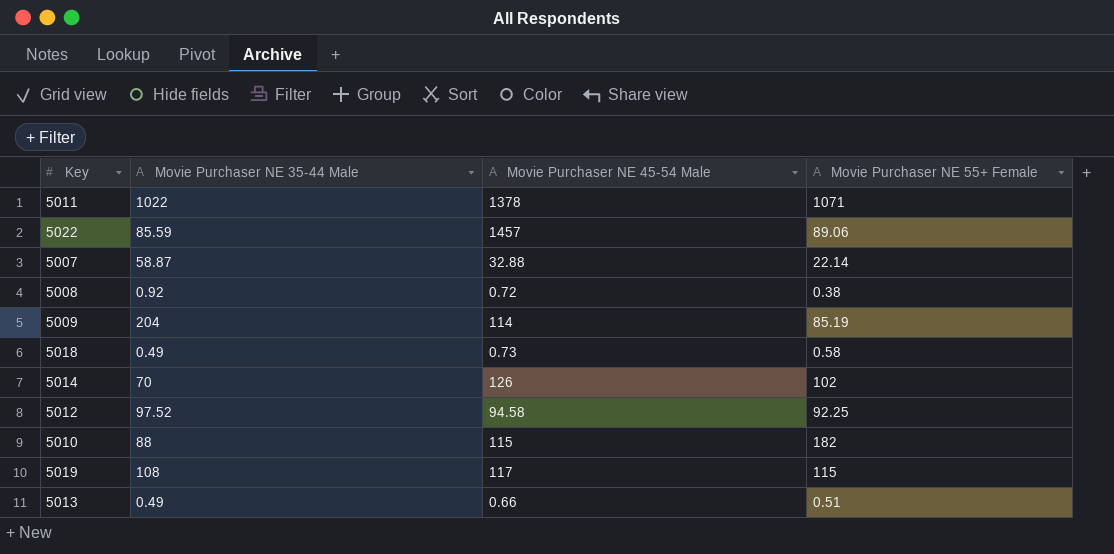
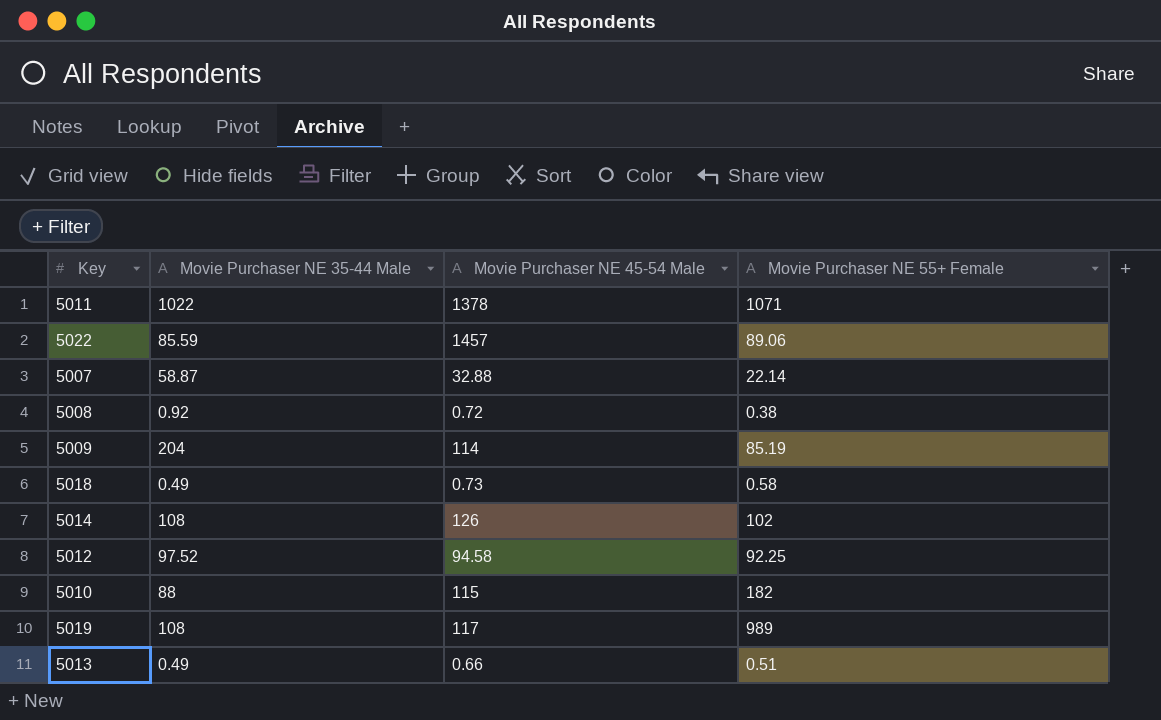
5014 | Movie Purchaser NE 35-44 Male: 70 -> 108
5019 | Movie Purchaser NE 55+ Female: 115 -> 989

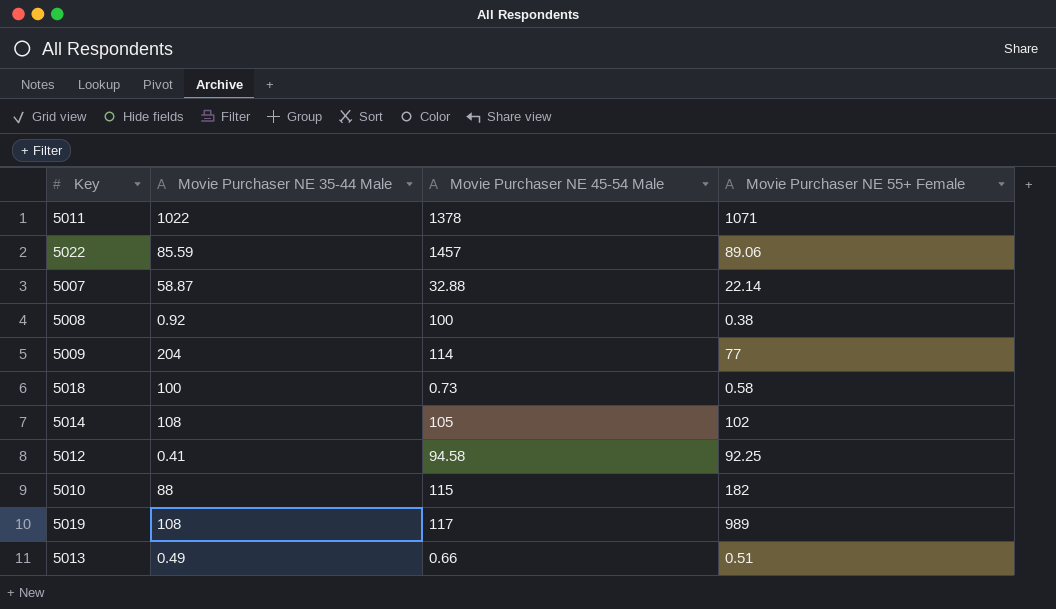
5008 | Movie Purchaser NE 45-54 Male: 0.72 -> 100
5009 | Movie Purchaser NE 55+ Female: 85.19 -> 77
5018 | Movie Purchaser NE 35-44 Male: 0.49 -> 100
5014 | Movie Purchaser NE 45-54 Male: 126 -> 105
5012 | Movie Purchaser NE 35-44 Male: 97.52 -> 0.41

